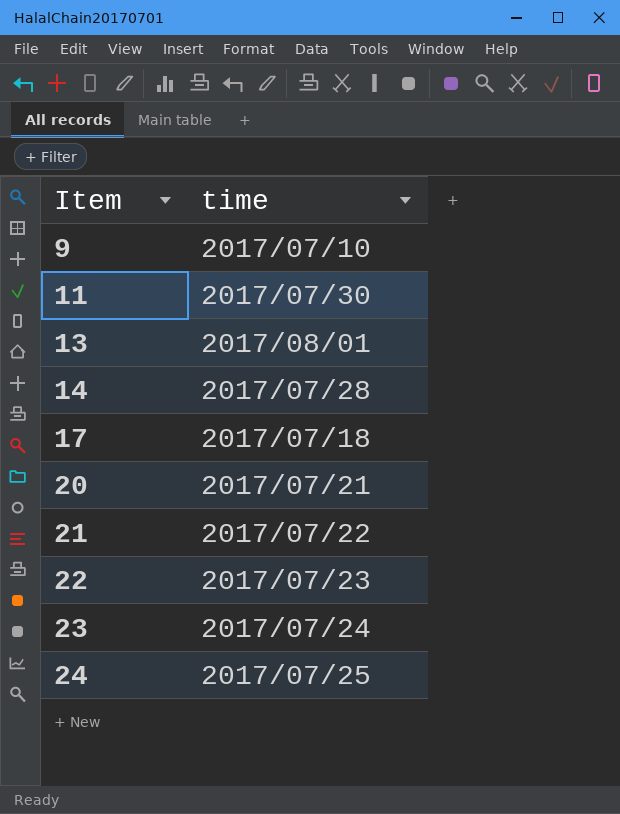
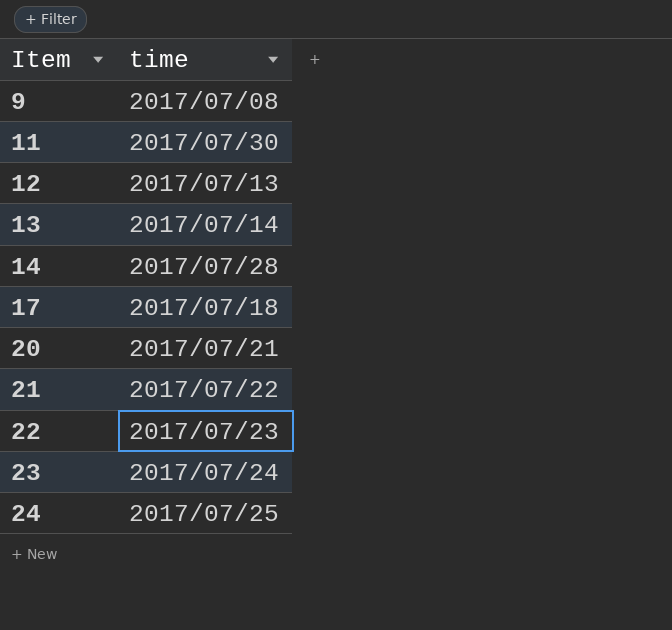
9 | time: 2017/07/10 -> 2017/07/08
row 12: none -> 2017/07/13
13 | time: 2017/08/01 -> 2017/07/14

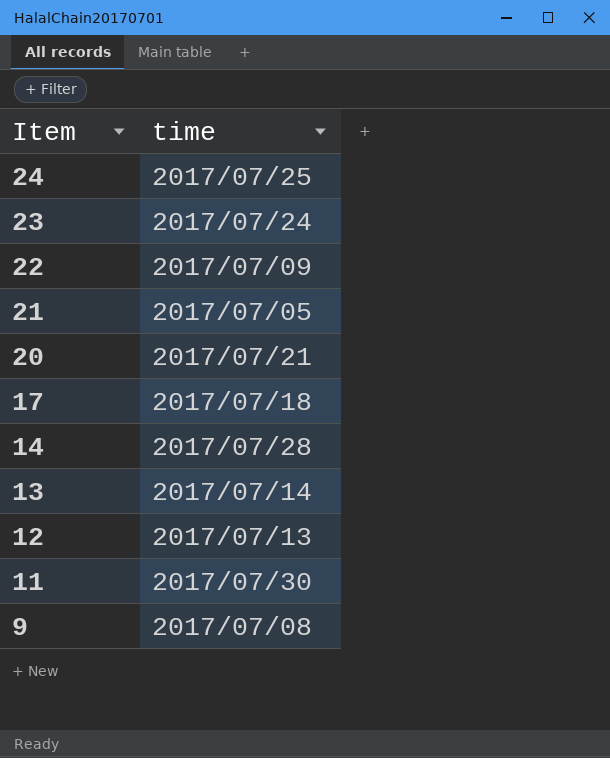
row order: Item ascending -> Item descending
22 | time: 2017/07/23 -> 2017/07/09
21 | time: 2017/07/22 -> 2017/07/05

